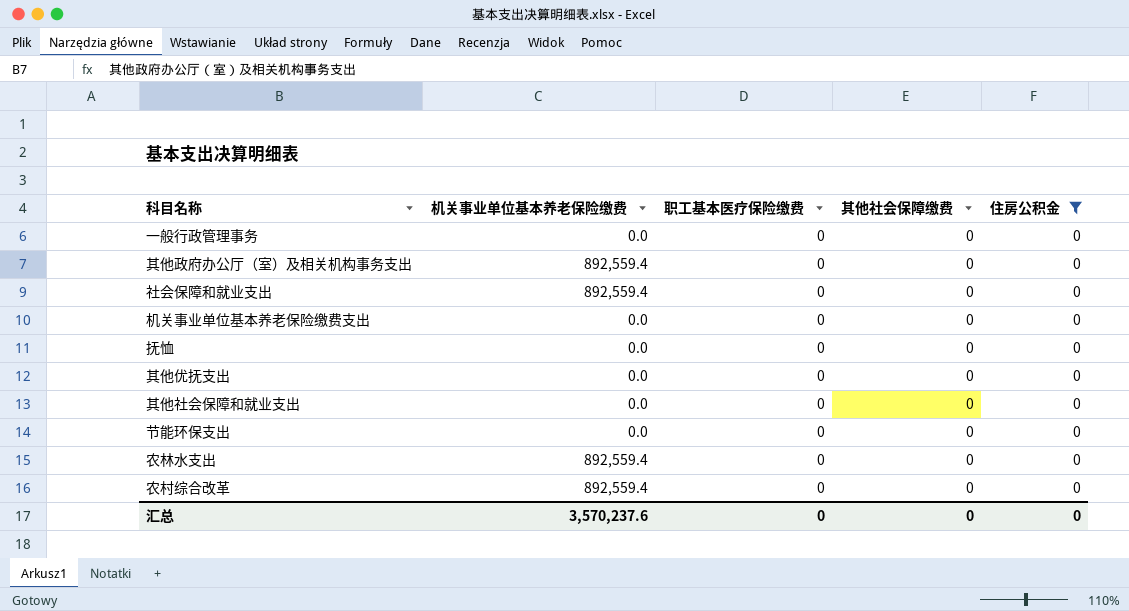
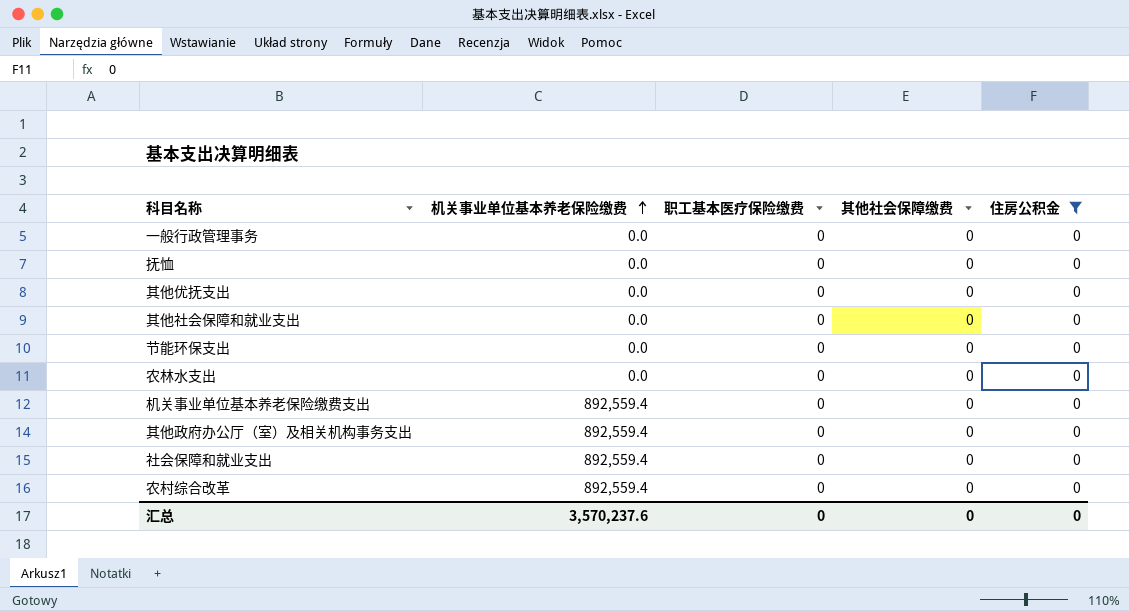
row order: none -> 机关事业单位基本养老保险缴费 ascending
农林水支出 | 机关事业单位基本养老保险缴费: 892,559.4 -> 0.0
机关事业单位基本养老保险缴费支出 | 机关事业单位基本养老保险缴费: 0.0 -> 892,559.4

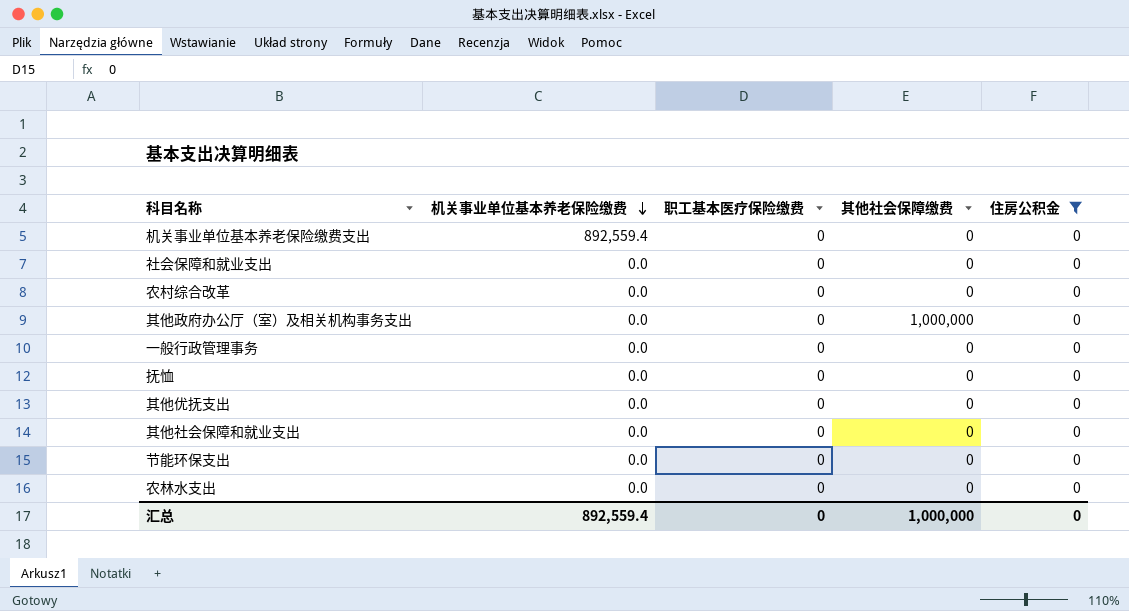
row order: 机关事业单位基本养老保险缴费 ascending -> 机关事业单位基本养老保险缴费 descending
社会保障和就业支出 | 机关事业单位基本养老保险缴费: 892,559.4 -> 0.0
农村综合改革 | 机关事业单位基本养老保险缴费: 892,559.4 -> 0.0
其他政府办公厅（室）及相关机构事务支出 | 机关事业单位基本养老保险缴费: 892,559.4 -> 0.0
其他政府办公厅（室）及相关机构事务支出 | 其他社会保障缴费: 0 -> 1,000,000
汇总 | 机关事业单位基本养老保险缴费: 3,570,237.6 -> 892,559.4
汇总 | 其他社会保障缴费: 0 -> 1,000,000

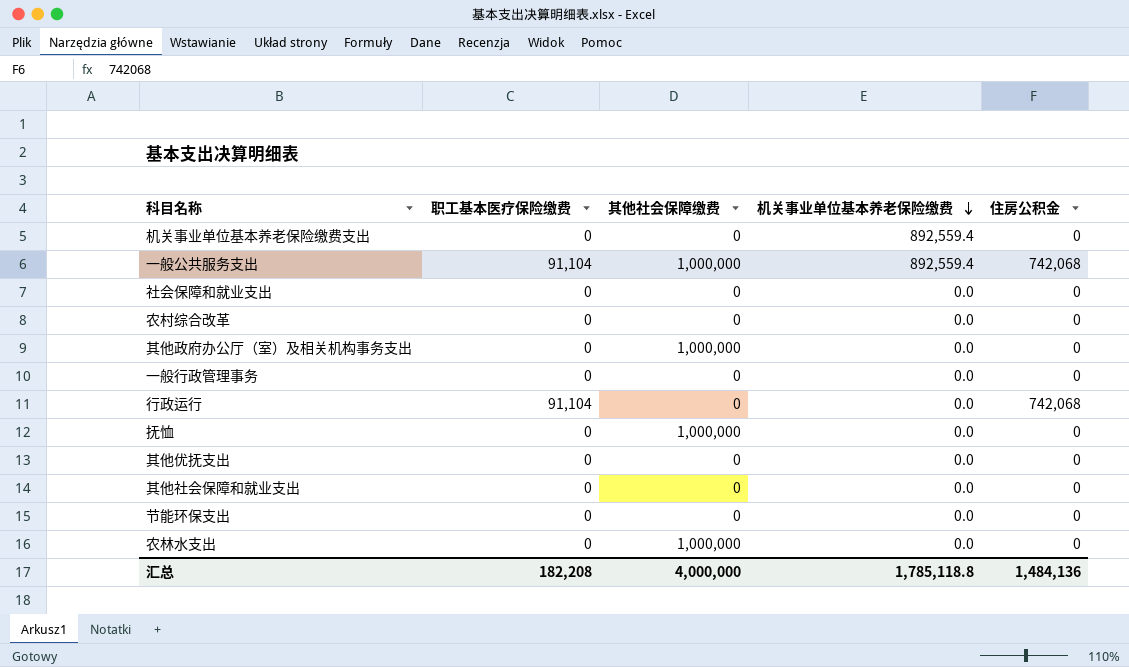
filter: 住房公积金 = 0 -> none
column 机关事业单位基本养老保险缴费 | position: 2 -> 4
抚恤 | 其他社会保障缴费: 0 -> 1,000,000
农林水支出 | 其他社会保障缴费: 0 -> 1,000,000
汇总 | 职工基本医疗保险缴费: 0 -> 182,208
汇总 | 其他社会保障缴费: 1,000,000 -> 4,000,000
汇总 | 机关事业单位基本养老保险缴费: 892,559.4 -> 1,785,118.8
汇总 | 住房公积金: 0 -> 1,484,136

